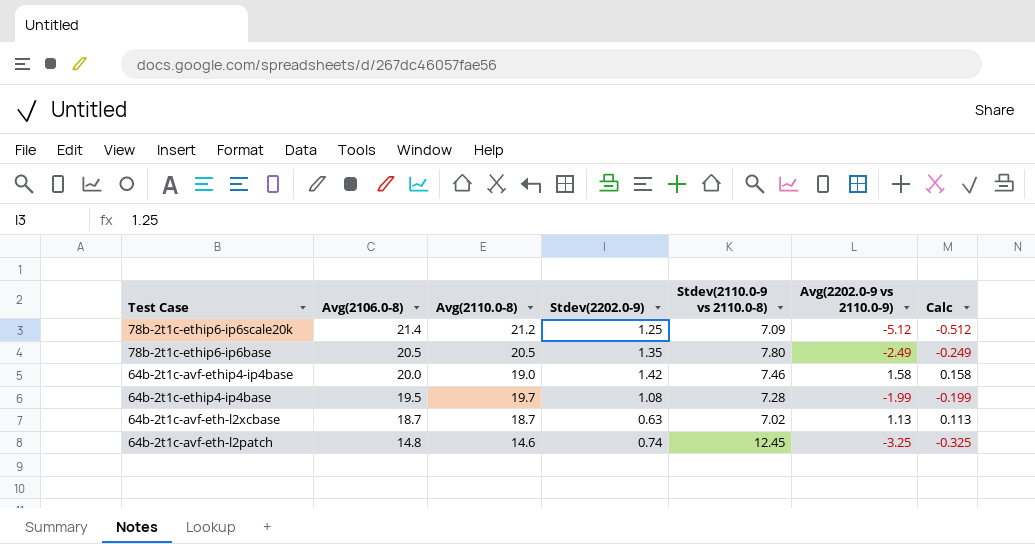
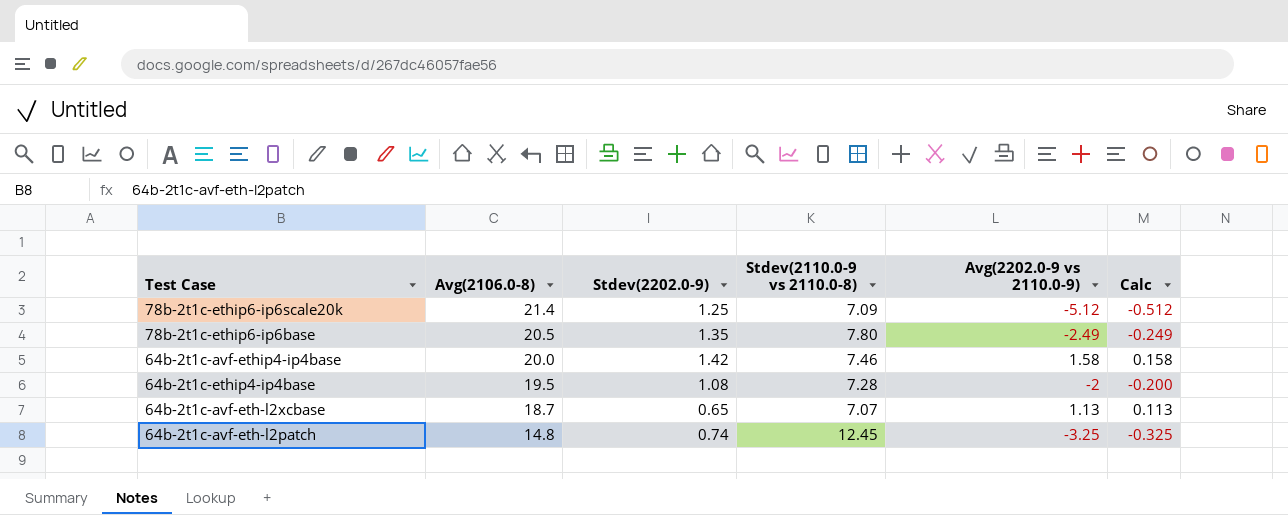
column Avg(2110.0-8) | position: 3 -> none
64b-2t1c-ethip4-ip4base | Avg(2202.0-9 vs 2110.0-9): -1.99 -> -2
64b-2t1c-ethip4-ip4base | Calc: -0.199 -> -0.200
64b-2t1c-avf-eth-l2xcbase | Stdev(2202.0-9): 0.63 -> 0.65
64b-2t1c-avf-eth-l2xcbase | Stdev(2110.0-9 vs 2110.0-8): 7.02 -> 7.07

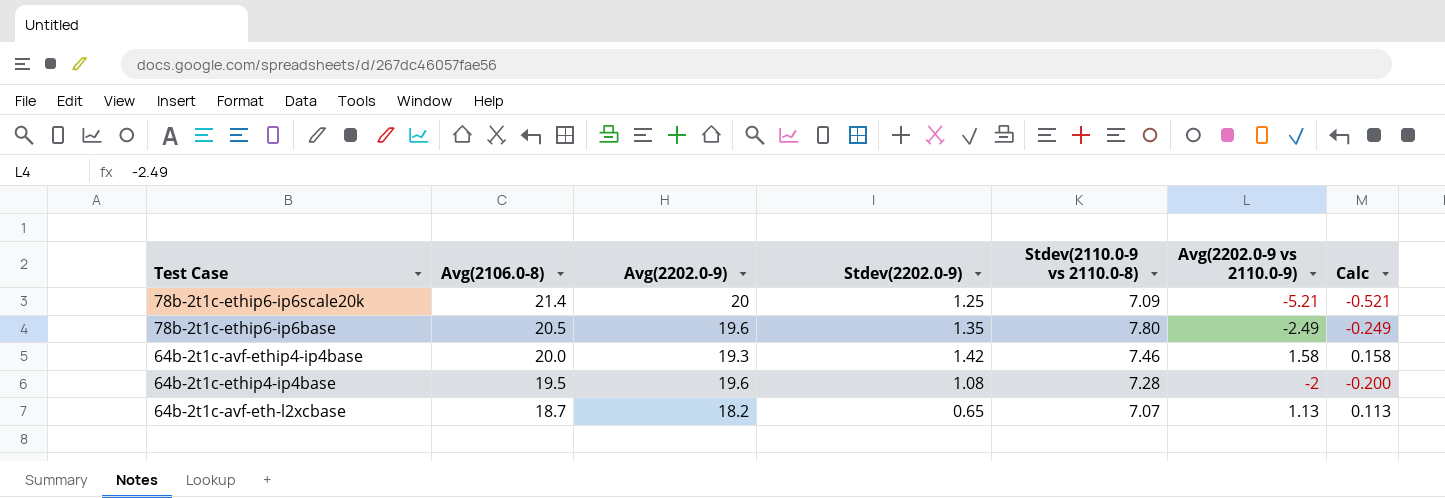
column Avg(2202.0-9) | position: none -> 3
row 64b-2t1c-avf-eth-l2patch: 14.8 | 0.74 | 12.45 | -3.25 | -0.325 -> none
78b-2t1c-ethip6-ip6scale20k | Avg(2202.0-9 vs 2110.0-9): -5.12 -> -5.21
78b-2t1c-ethip6-ip6scale20k | Calc: -0.512 -> -0.521

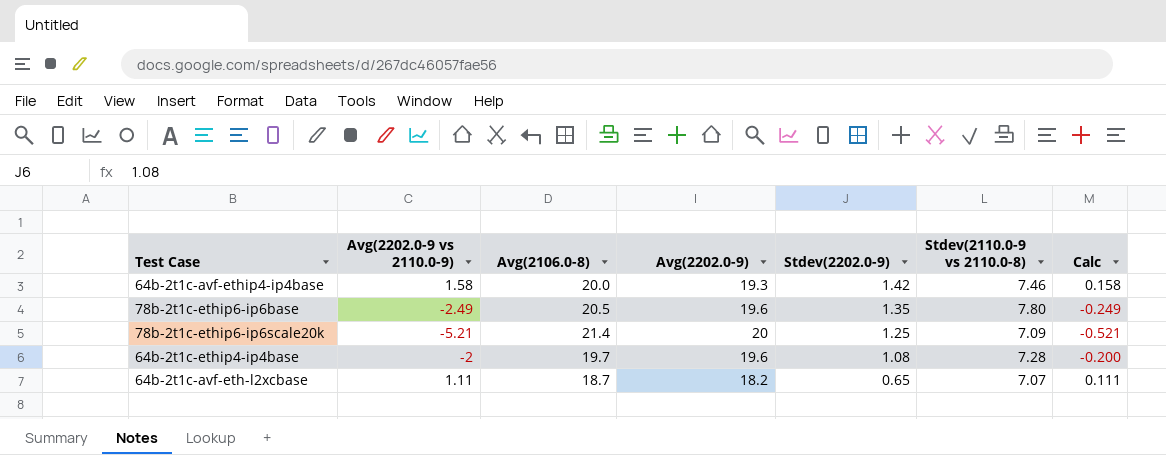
row order: Avg(2106.0-8) descending -> Stdev(2202.0-9) descending
column Avg(2202.0-9 vs 2110.0-9) | position: 6 -> 2
64b-2t1c-ethip4-ip4base | Avg(2106.0-8): 19.5 -> 19.7
64b-2t1c-avf-eth-l2xcbase | Avg(2202.0-9 vs 2110.0-9): 1.13 -> 1.11
64b-2t1c-avf-eth-l2xcbase | Calc: 0.113 -> 0.111

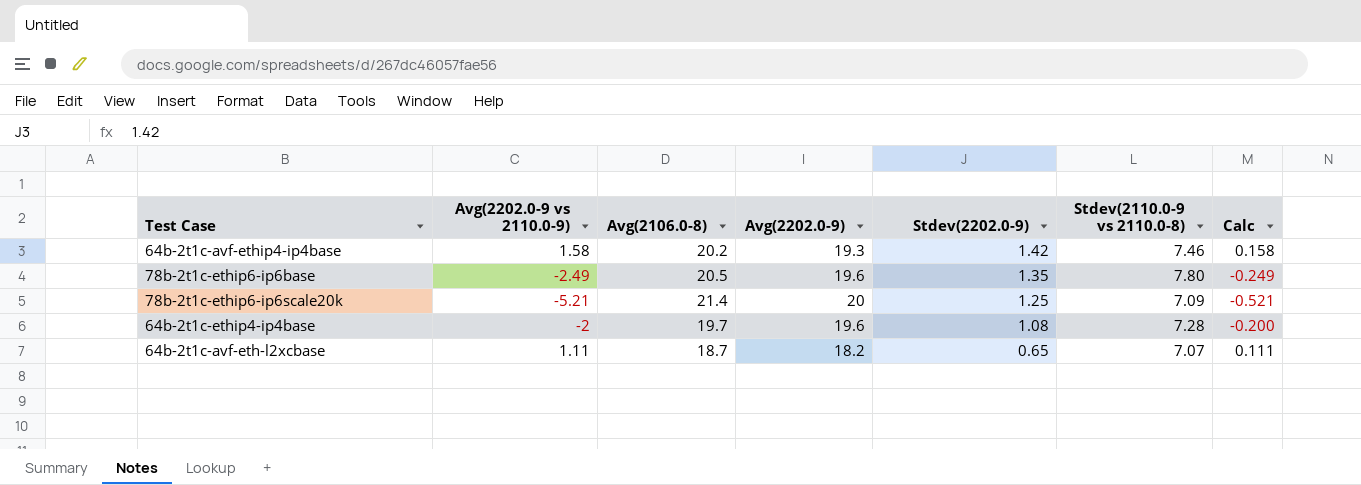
64b-2t1c-avf-ethip4-ip4base | Avg(2106.0-8): 20.0 -> 20.2

